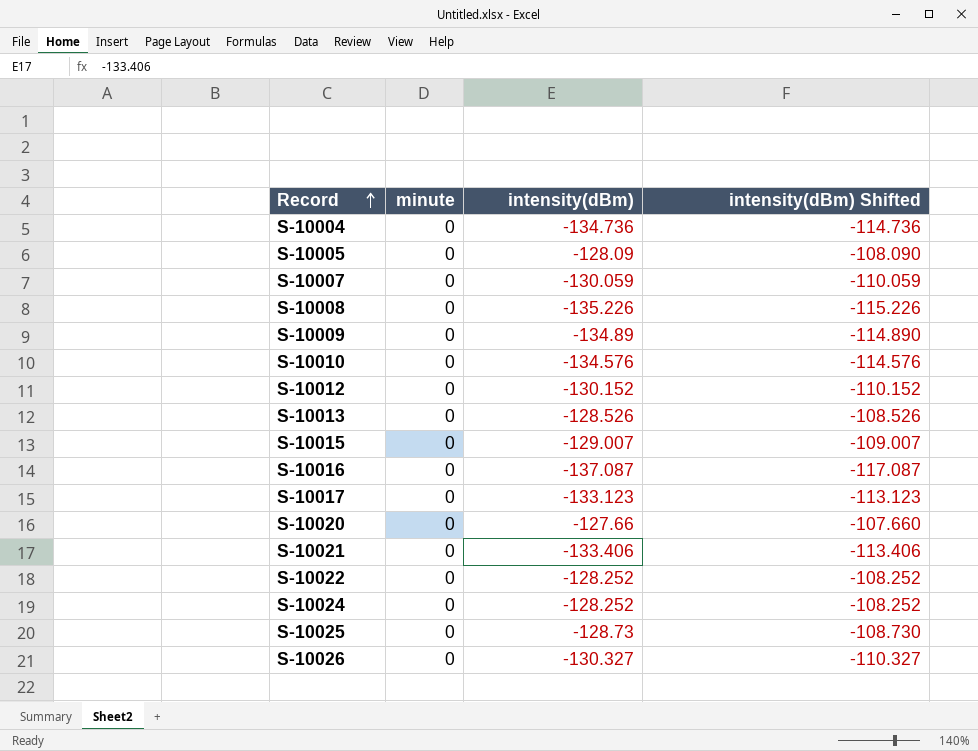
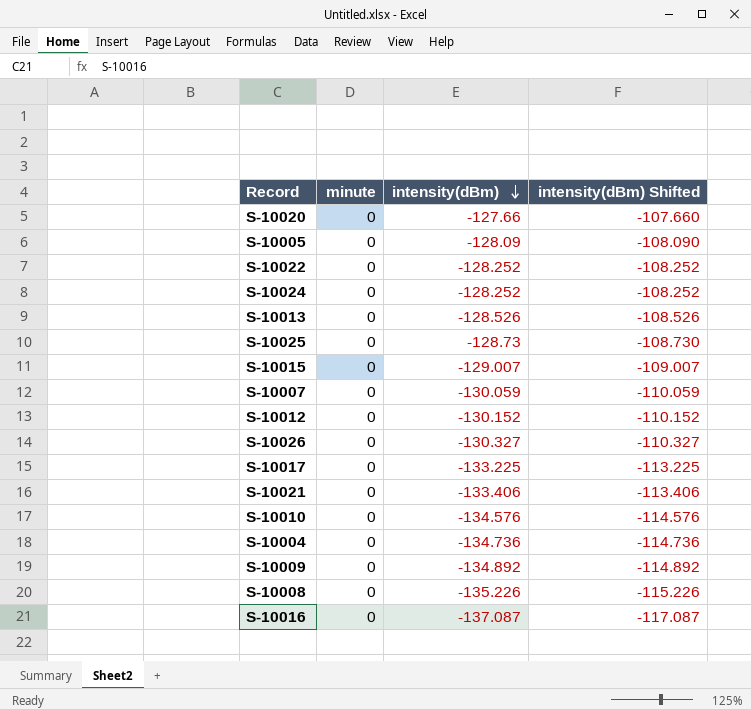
row order: Record ascending -> intensity(dBm) descending
S-10017 | intensity(dBm): -133.123 -> -133.225
S-10017 | intensity(dBm) Shifted: -113.123 -> -113.225
S-10009 | intensity(dBm): -134.89 -> -134.892
S-10009 | intensity(dBm) Shifted: -114.890 -> -114.892

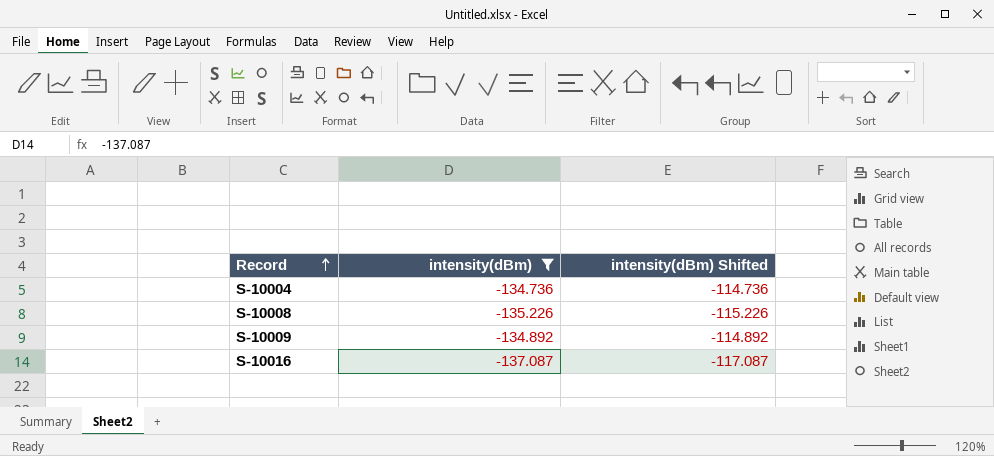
filter: none -> intensity(dBm) <= -134.736
row order: intensity(dBm) descending -> Record ascending
column minute | position: 2 -> none

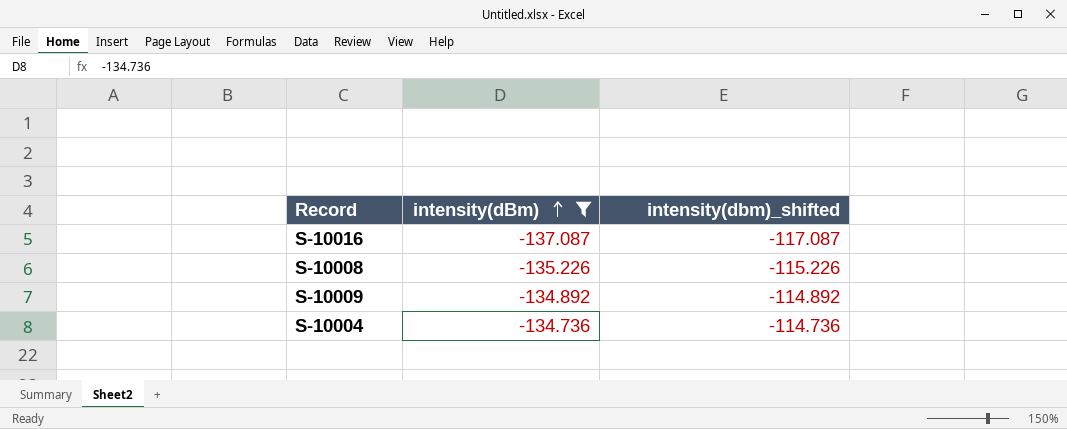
row order: Record ascending -> intensity(dBm) ascending
column name: intensity(dBm) Shifted -> intensity(dbm)_shifted

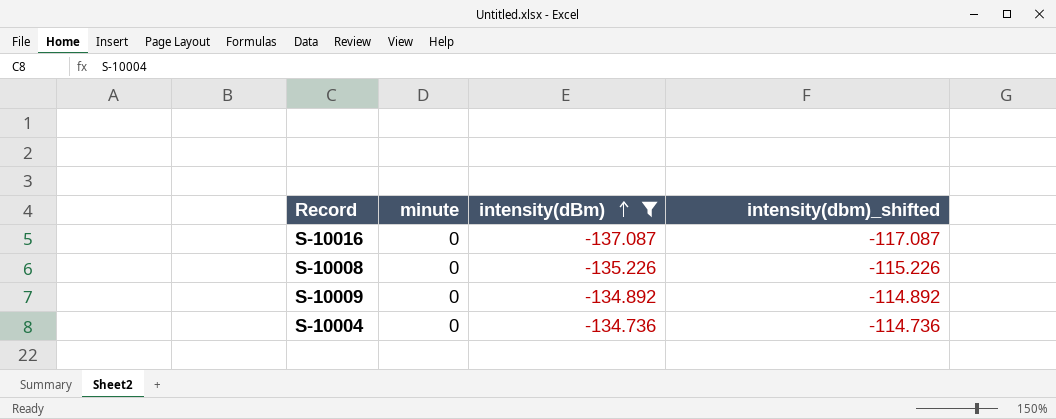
column minute | position: none -> 2

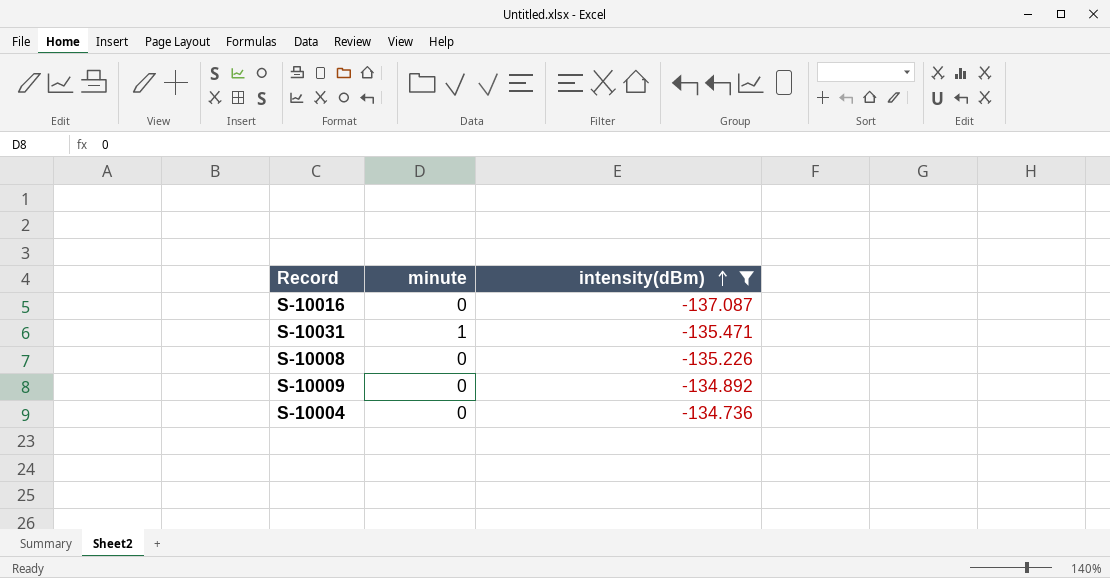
column intensity(dbm)_shifted | formula: [intensity(dBm)] + 20 -> none
row S-10031: none -> 1 | -135.471

